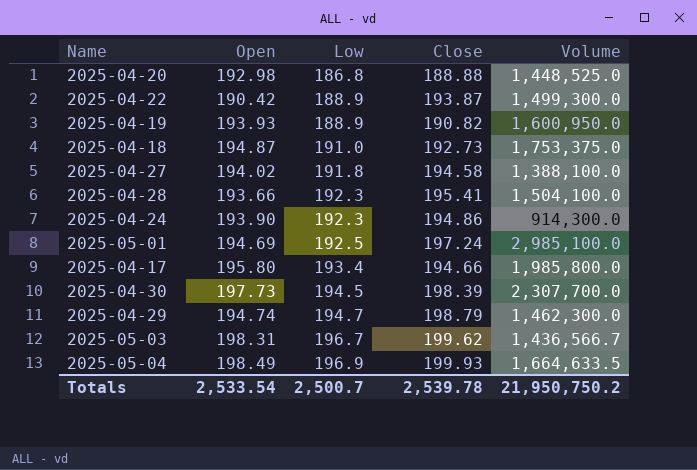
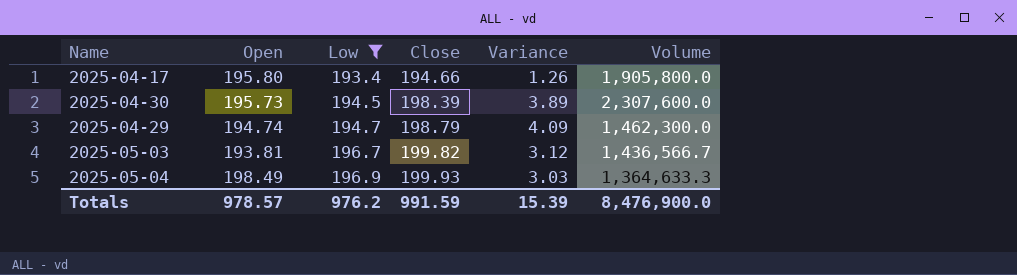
filter: none -> Low >= 193.4
column Variance | formula: none -> [Close] - [Low]
2025-04-17 | Volume: 1,985,800.0 -> 1,905,800.0
2025-04-30 | Open: 197.73 -> 195.73
2025-04-30 | Volume: 2,307,700.0 -> 2,307,600.0
2025-05-03 | Open: 198.31 -> 193.81
2025-05-03 | Close: 199.62 -> 199.82
2025-05-04 | Volume: 1,664,633.5 -> 1,364,633.3
Totals | Open: 2,533.54 -> 978.57
Totals | Low: 2,500.7 -> 976.2
Totals | Close: 2,539.78 -> 991.59
Totals | Volume: 21,950,750.2 -> 8,476,900.0

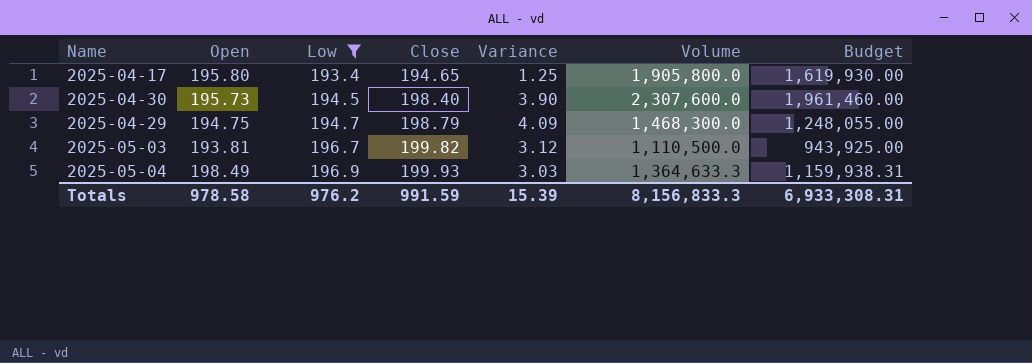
column Budget | formula: none -> [Volume] * 0.85
2025-04-17 | Close: 194.66 -> 194.65
2025-04-17 | Variance: 1.26 -> 1.25
2025-04-30 | Close: 198.39 -> 198.40
2025-04-30 | Variance: 3.89 -> 3.90
2025-04-29 | Open: 194.74 -> 194.75
2025-04-29 | Volume: 1,462,300.0 -> 1,468,300.0
2025-05-03 | Volume: 1,436,566.7 -> 1,110,500.0
Totals | Open: 978.57 -> 978.58
Totals | Volume: 8,476,900.0 -> 8,156,833.3

